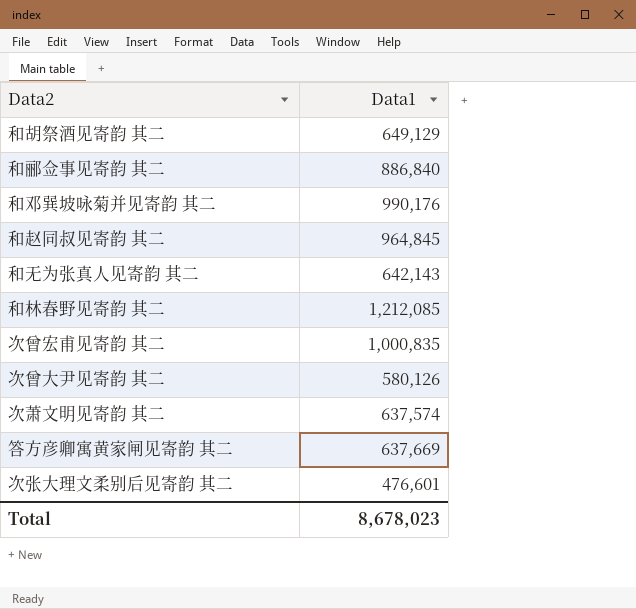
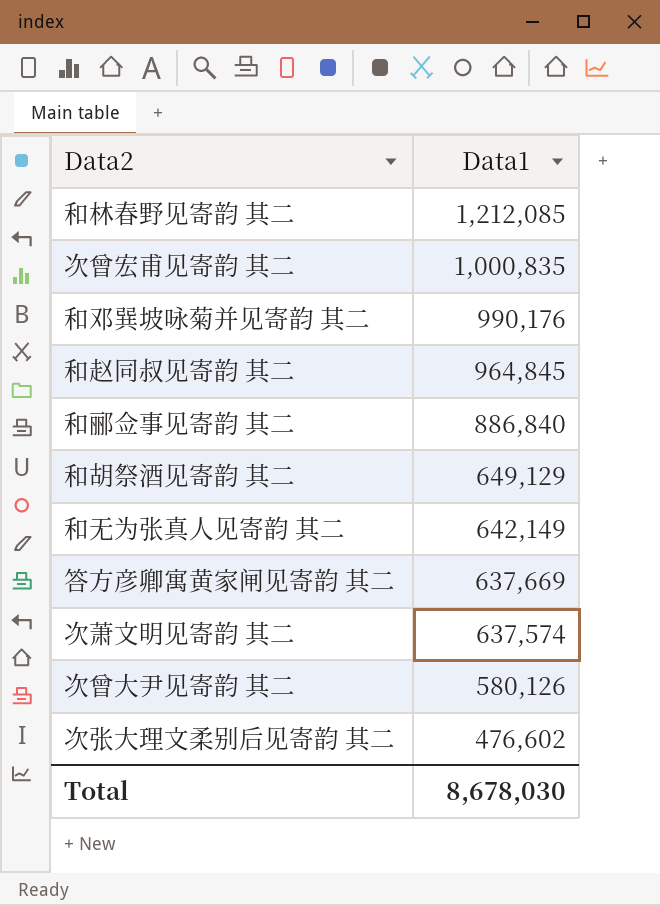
row order: none -> Data1 descending
和无为张真人见寄韵 其二 | Data1: 642,143 -> 642,149
次张大理文柔别后见寄韵 其二 | Data1: 476,601 -> 476,602
Total | Data1: 8,678,023 -> 8,678,030

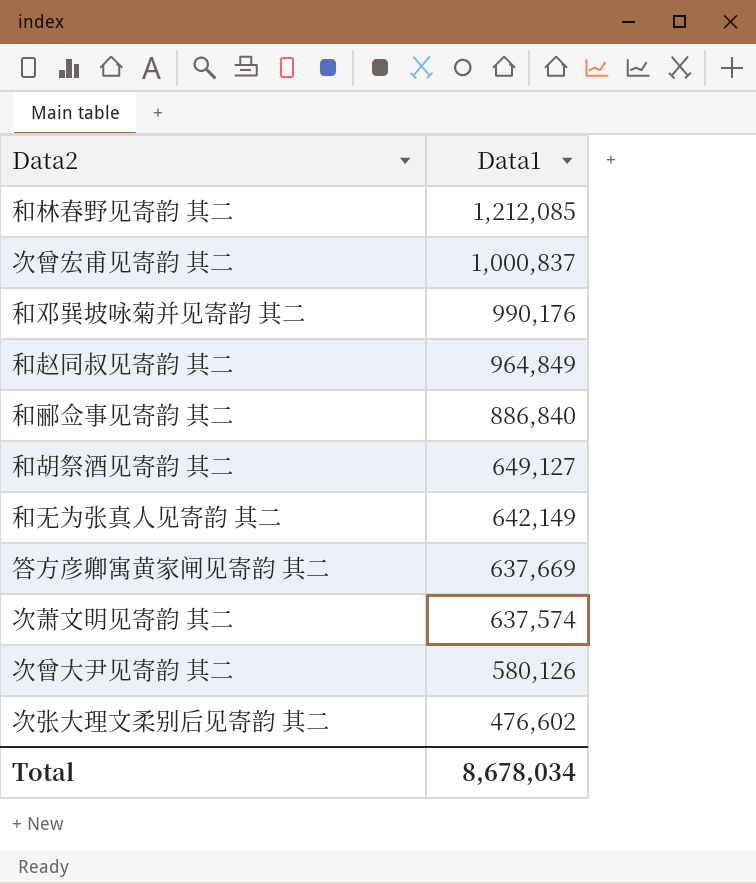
次曾宏甫见寄韵 其二 | Data1: 1,000,835 -> 1,000,837
和赵同叔见寄韵 其二 | Data1: 964,845 -> 964,849
和胡祭酒见寄韵 其二 | Data1: 649,129 -> 649,127
Total | Data1: 8,678,030 -> 8,678,034

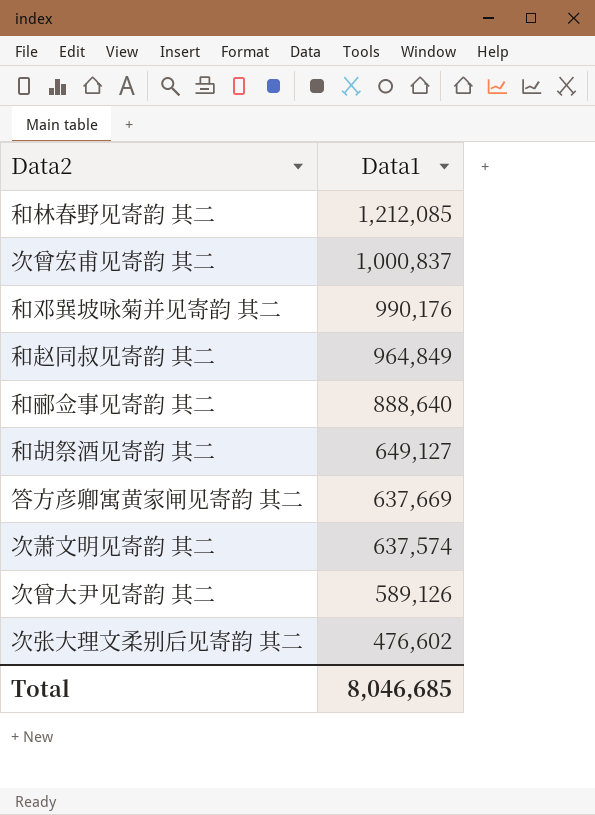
row 和无为张真人见寄韵 其二: 642,149 -> none
和郦佥事见寄韵 其二 | Data1: 886,840 -> 888,640
次曾大尹见寄韵 其二 | Data1: 580,126 -> 589,126
Total | Data1: 8,678,034 -> 8,046,685

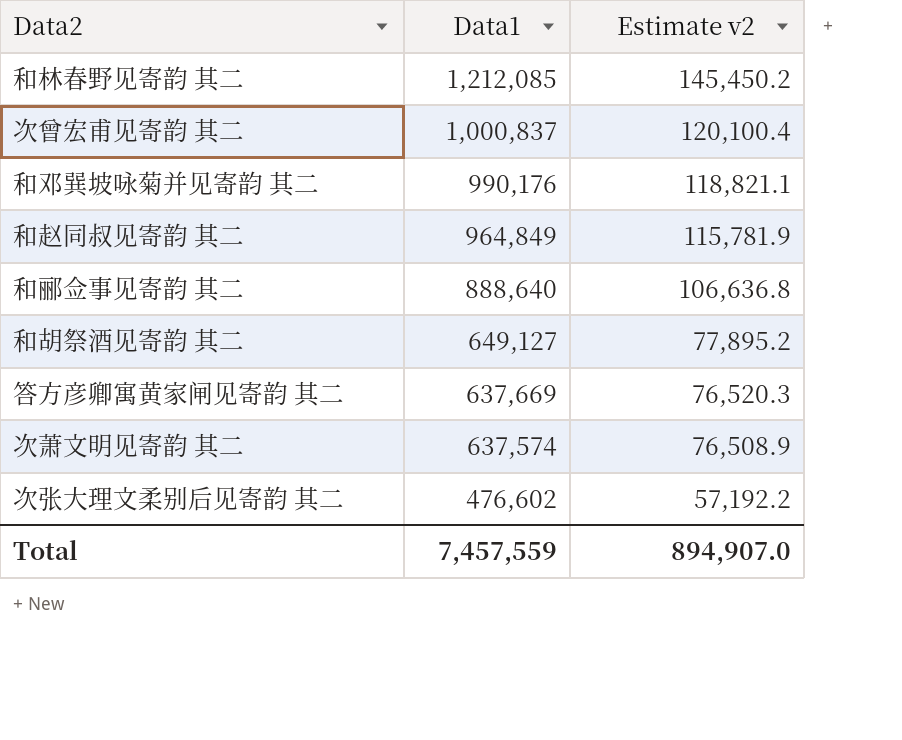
column Estimate v2 | formula: none -> [Data1] * 0.12
row 次曾大尹见寄韵 其二: 589,126 -> none
Total | Data1: 8,046,685 -> 7,457,559

